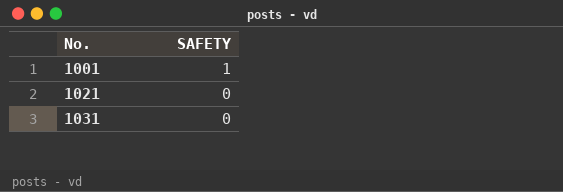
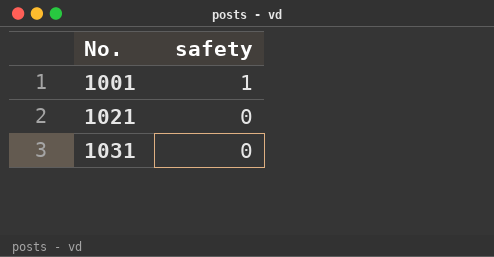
column name: SAFETY -> safety

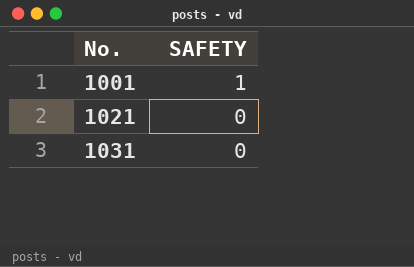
column name: safety -> SAFETY

